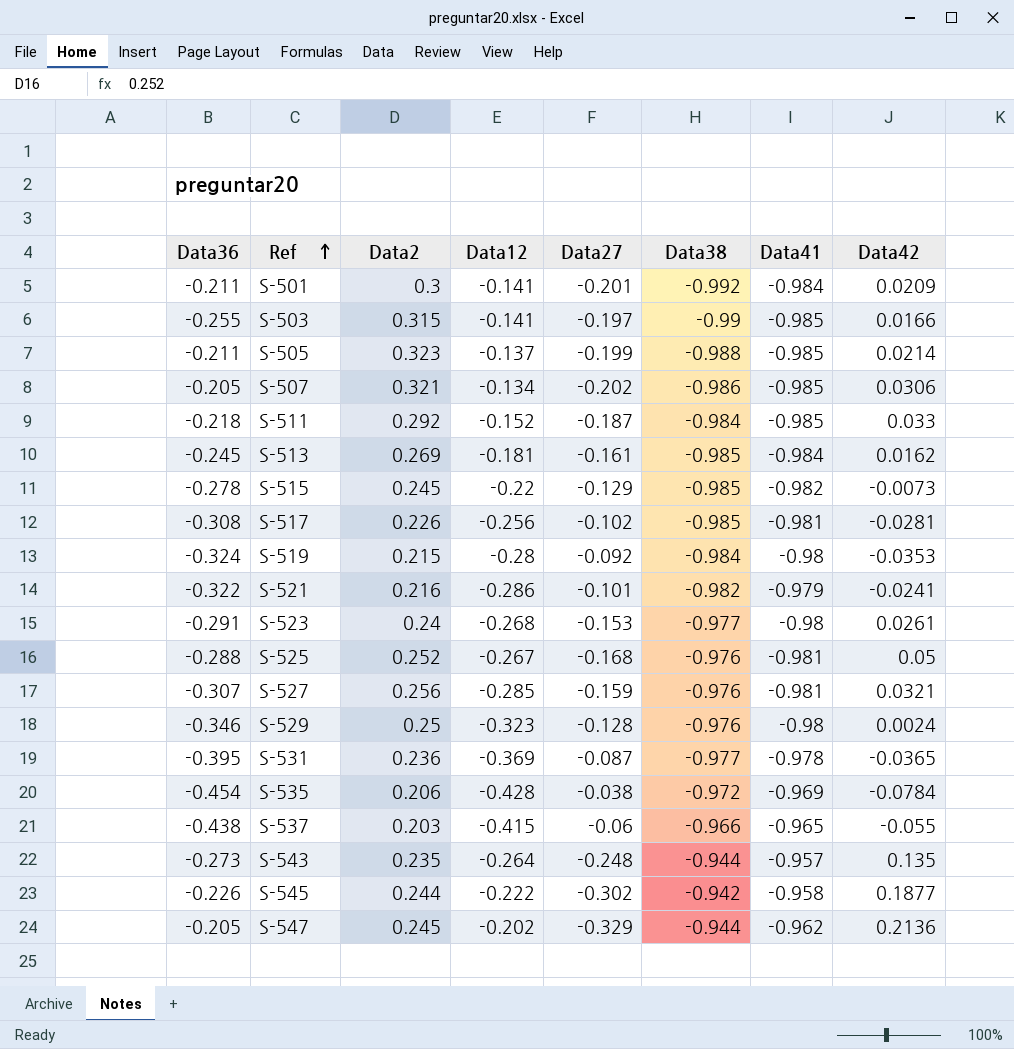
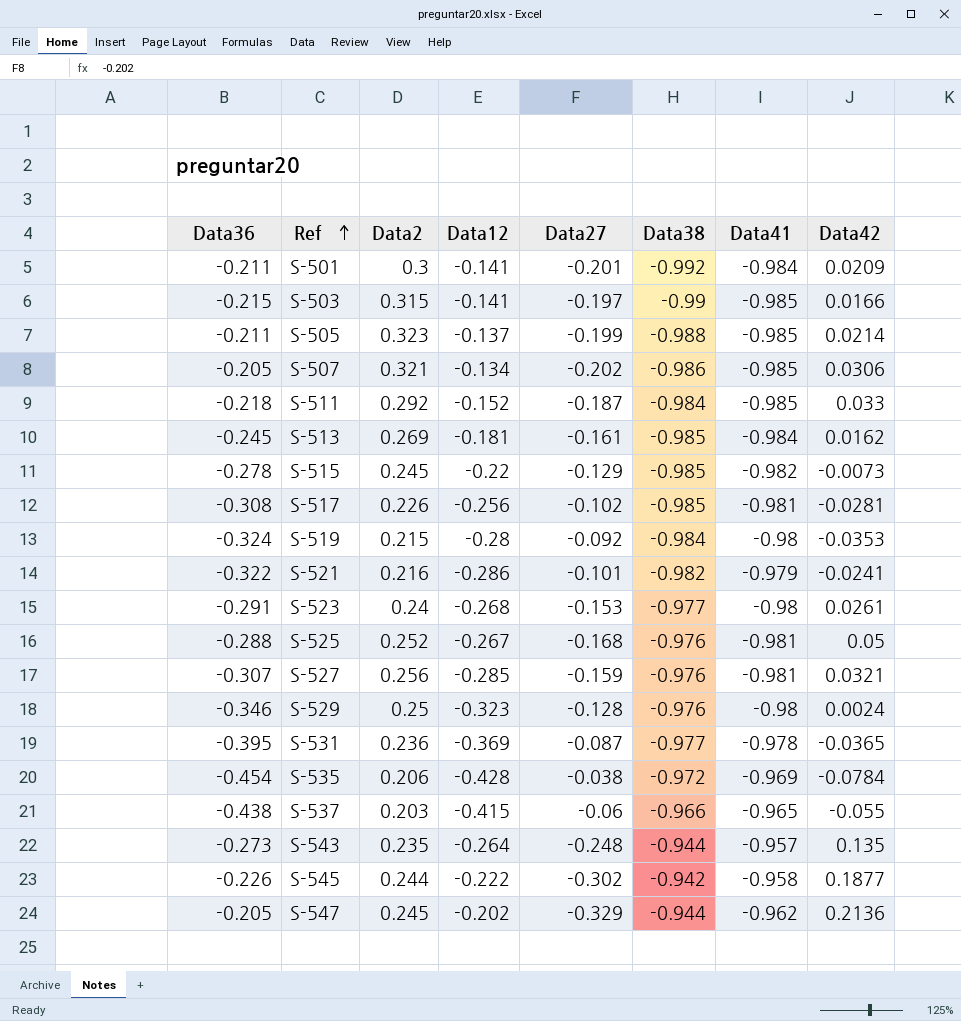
S-503 | Data36: -0.255 -> -0.215

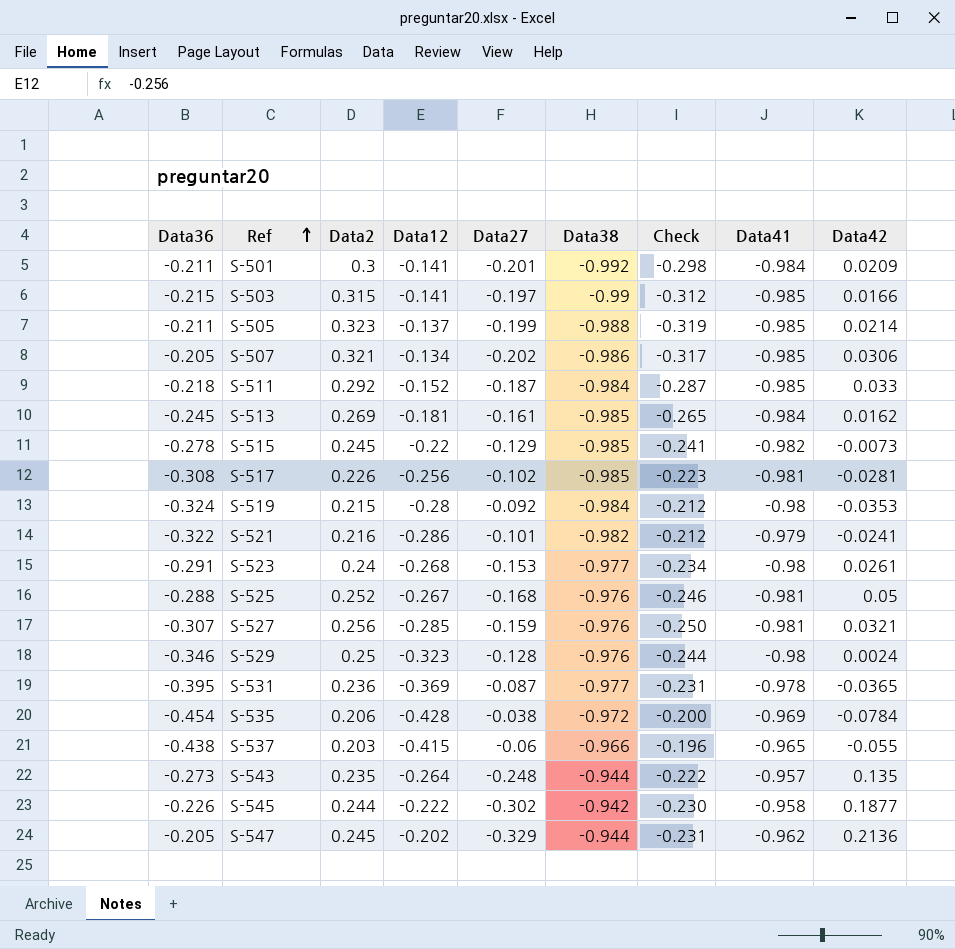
column Check | formula: none -> [Data2] * [Data38]

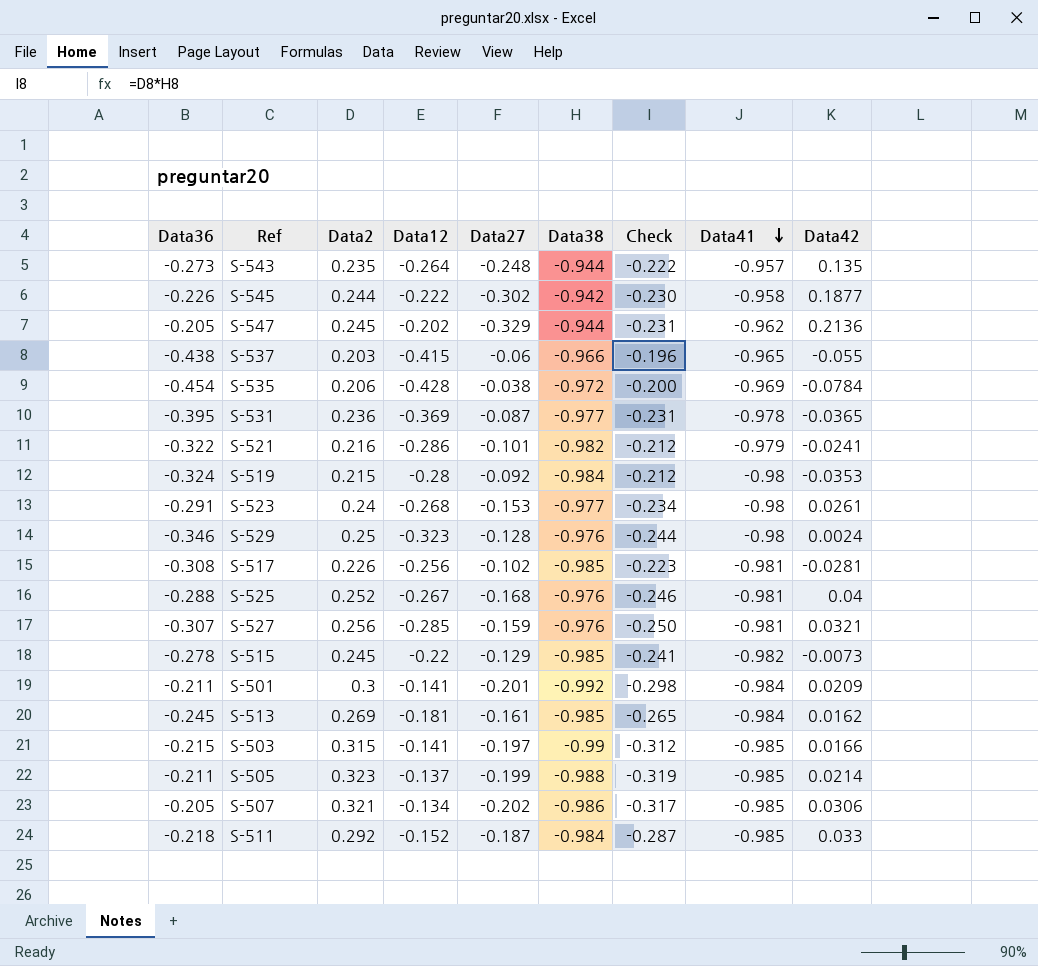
row order: Ref ascending -> Data41 descending
S-525 | Data42: 0.05 -> 0.04

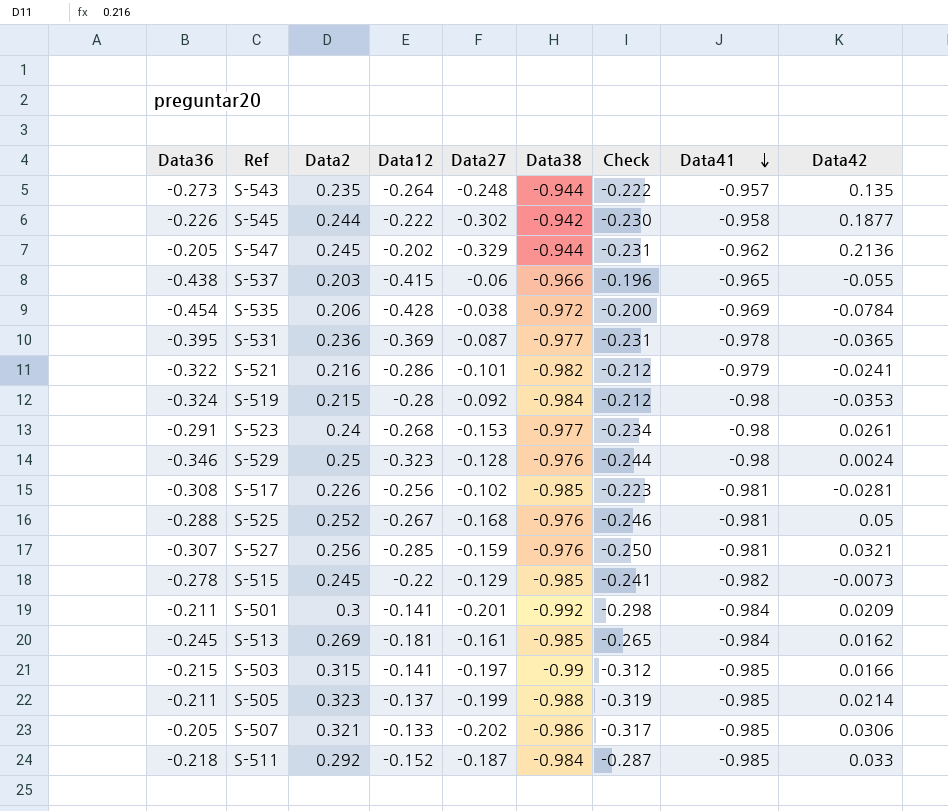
S-525 | Data42: 0.04 -> 0.05
S-507 | Data12: -0.134 -> -0.133

